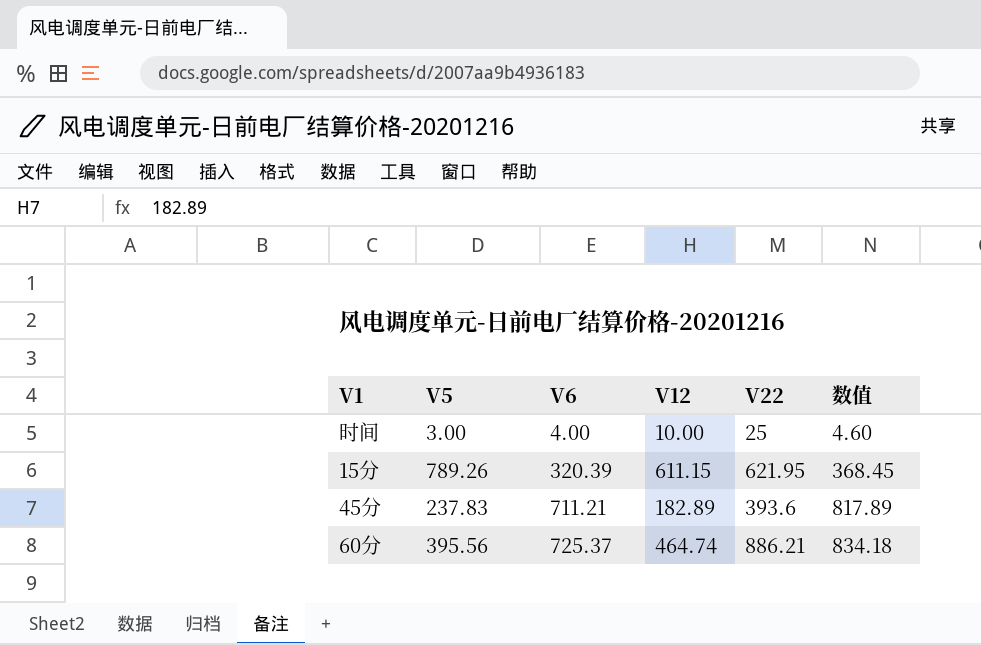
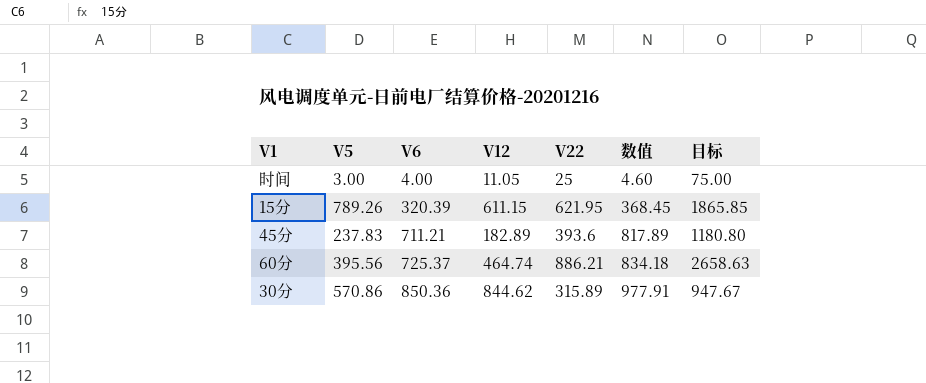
column 目标 | formula: none -> [V22] * 3
时间 | V12: 10.00 -> 11.05
row 30分: none -> 570.86 | 850.36 | 844.62 | 315.89 | 977.91 | 947.67

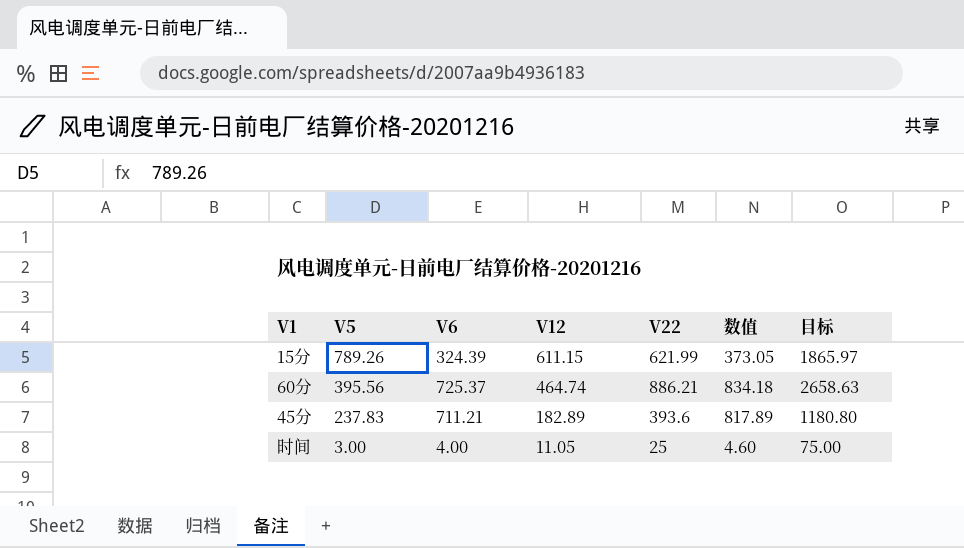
row order: V6 ascending -> V5 descending
row 30分: 570.86 | 850.36 | 844.62 | 315.89 | 977.91 | 947.67 -> none
15分 | V6: 320.39 -> 324.39
15分 | V22: 621.95 -> 621.99
15分 | 数值: 368.45 -> 373.05
15分 | 目标: 1865.85 -> 1865.97

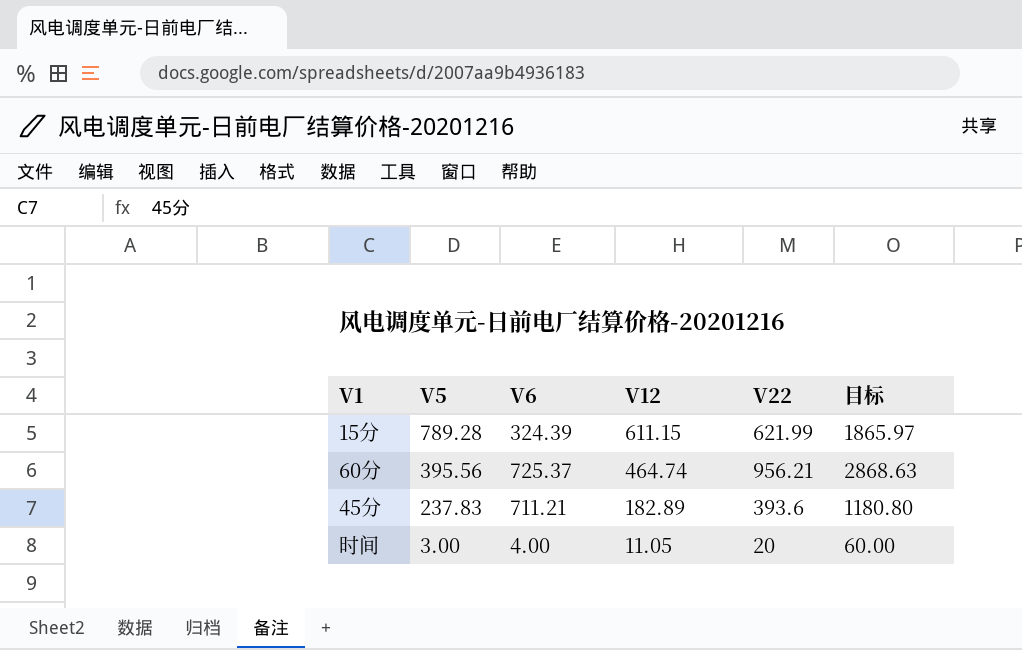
column 数值 | formula: [V6] * 1.15 -> none
15分 | V5: 789.26 -> 789.28
60分 | V22: 886.21 -> 956.21
60分 | 目标: 2658.63 -> 2868.63
时间 | V22: 25 -> 20
时间 | 目标: 75.00 -> 60.00

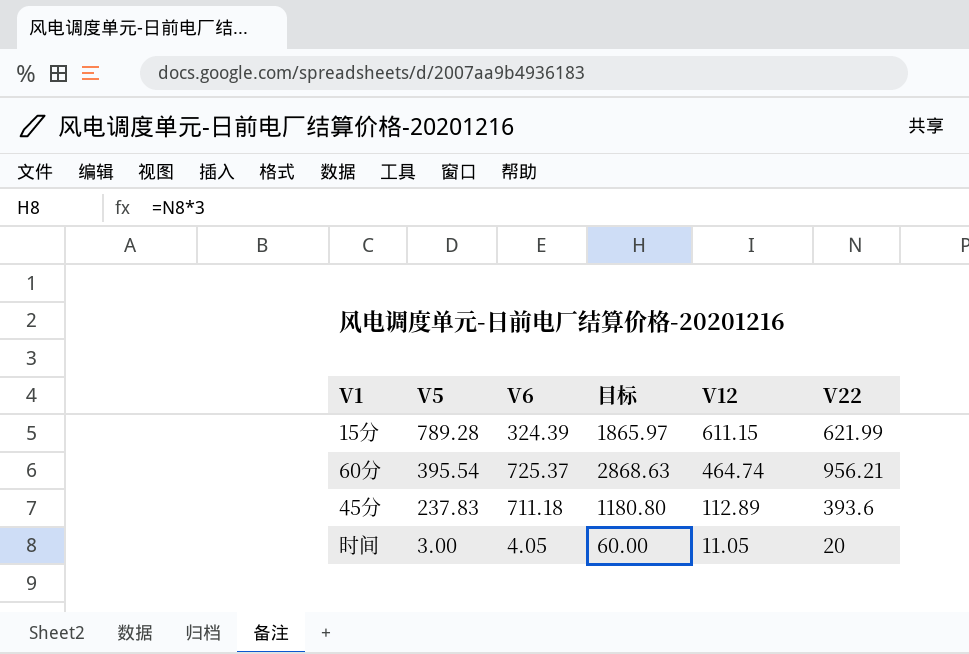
column 目标 | position: 6 -> 4
60分 | V5: 395.56 -> 395.54
45分 | V6: 711.21 -> 711.18
45分 | V12: 182.89 -> 112.89
时间 | V6: 4.00 -> 4.05

